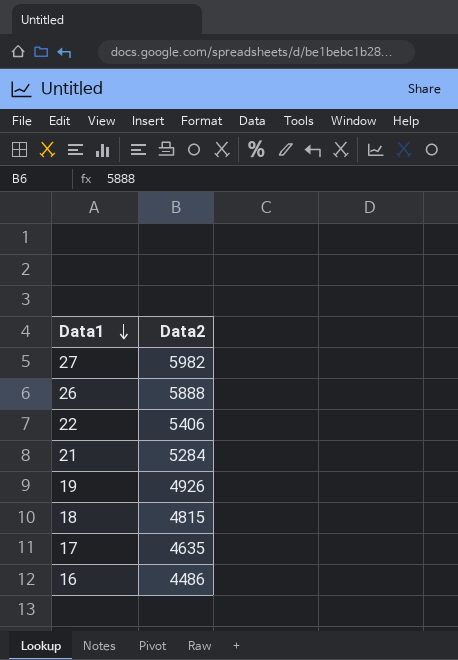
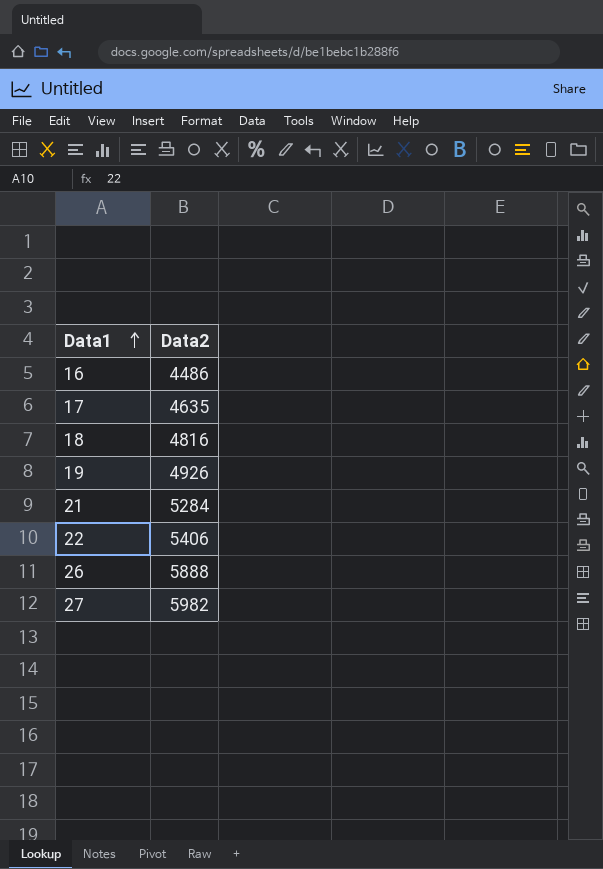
row order: Data1 descending -> Data1 ascending
18 | Data2: 4815 -> 4816

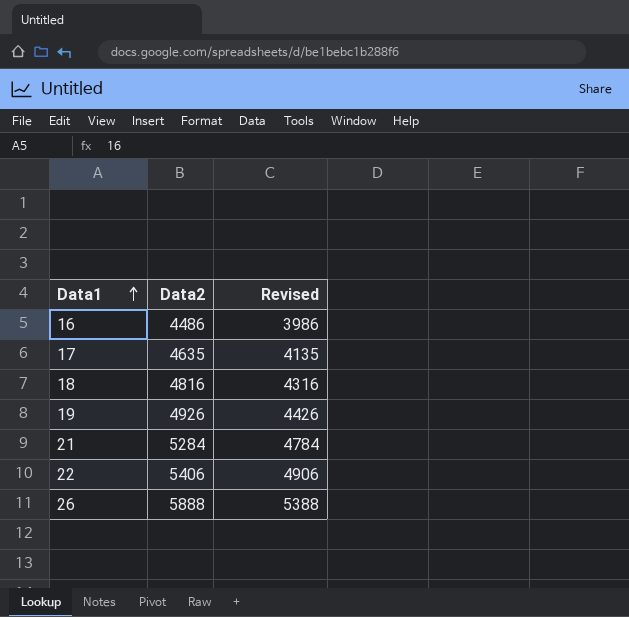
column Revised | formula: none -> [Data2] - 500
row 27: 5982 -> none

